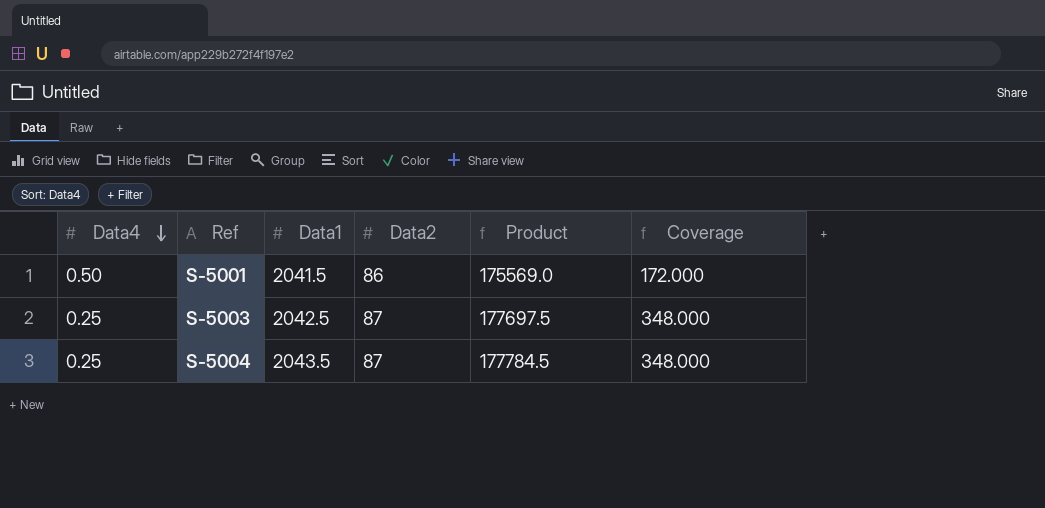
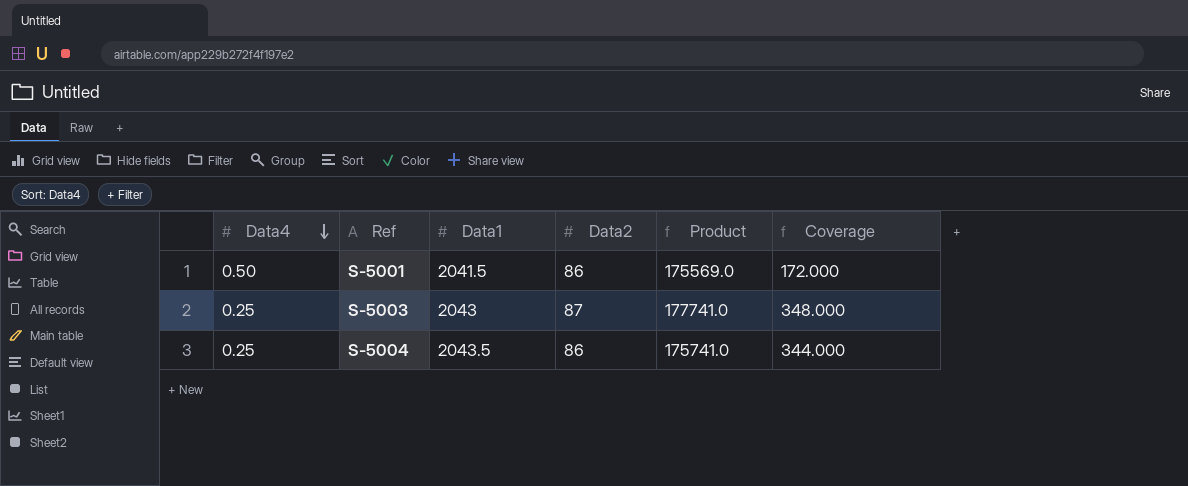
S-5003 | Data1: 2042.5 -> 2043
S-5003 | Product: 177697.5 -> 177741.0
S-5004 | Data2: 87 -> 86
S-5004 | Product: 177784.5 -> 175741.0
S-5004 | Coverage: 348.000 -> 344.000

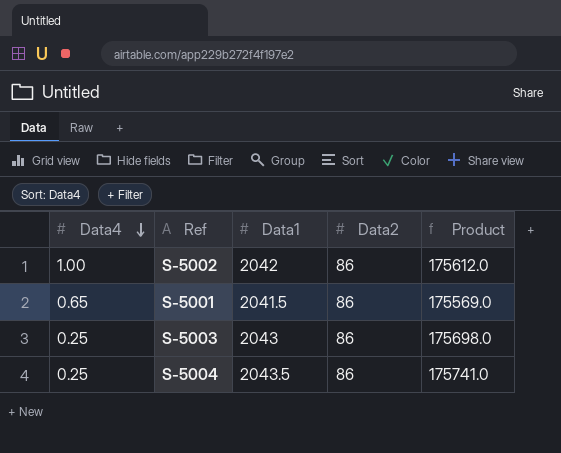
column Coverage | formula: [Data2] / [Data4] -> none
row S-5002: none -> 1.00 | 2042 | 86 | 175612.0
S-5001 | Data4: 0.50 -> 0.65
S-5003 | Data2: 87 -> 86
S-5003 | Product: 177741.0 -> 175698.0

